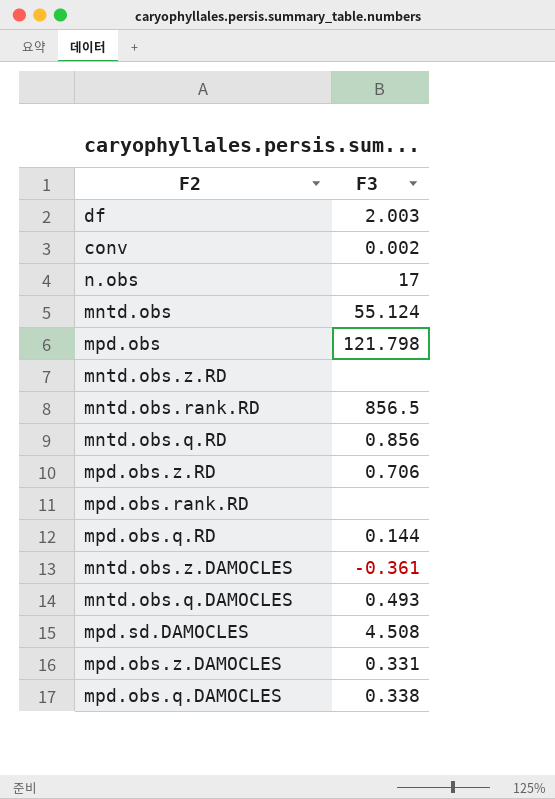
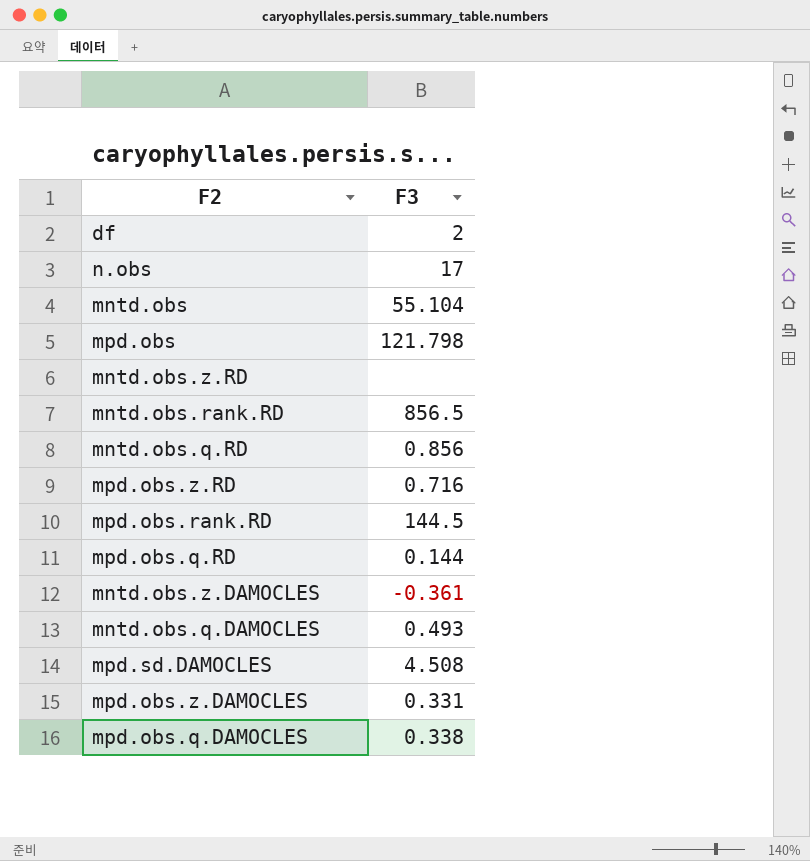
row conv: 0.002 -> none
df | F3: 2.003 -> 2
mntd.obs | F3: 55.124 -> 55.104
mpd.obs.z.RD | F3: 0.706 -> 0.716
mpd.obs.rank.RD | F3: none -> 144.5

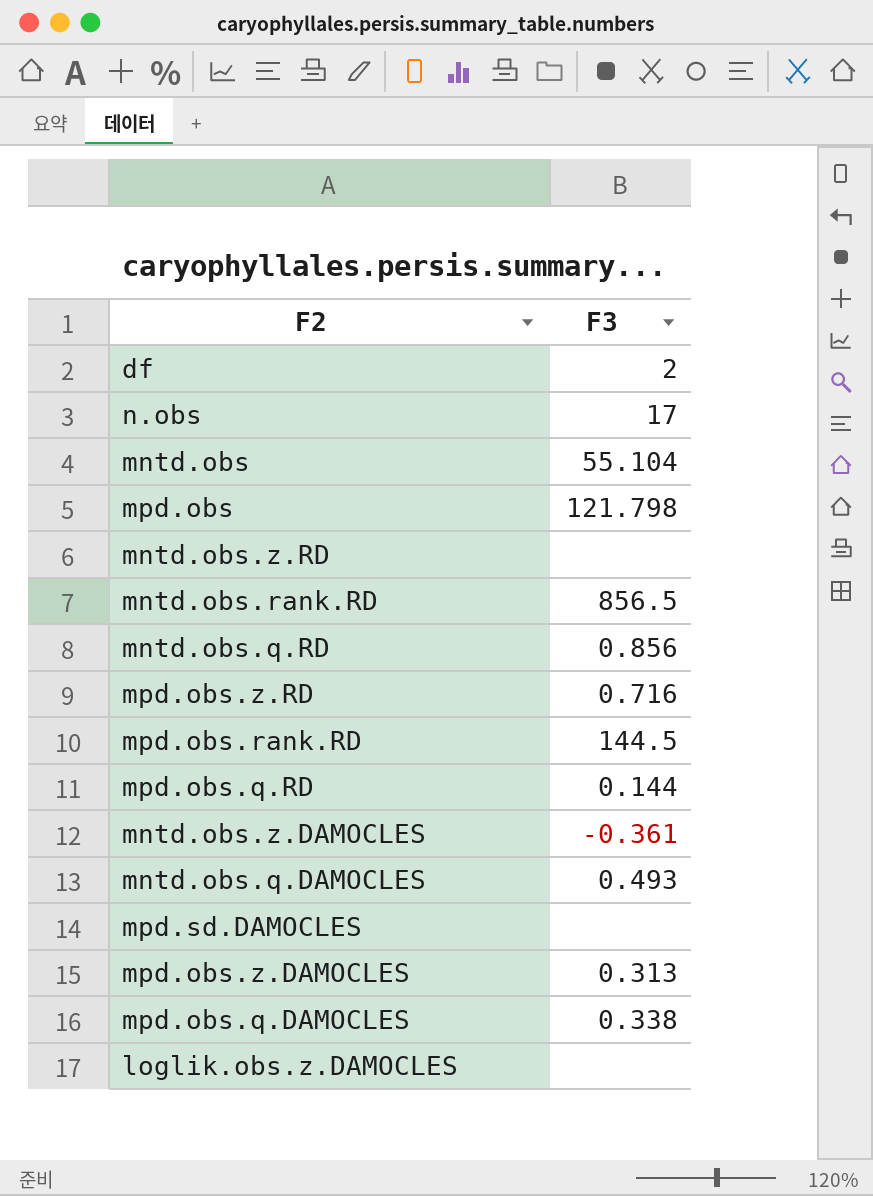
mpd.sd.DAMOCLES | F3: 4.508 -> none
mpd.obs.z.DAMOCLES | F3: 0.331 -> 0.313
row loglik.obs.z.DAMOCLES: none -> none

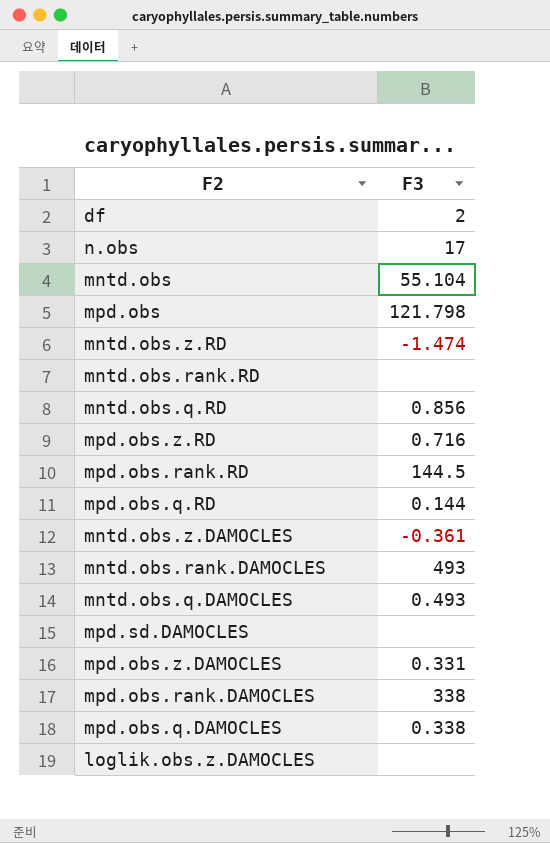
mntd.obs.z.RD | F3: none -> -1.474
mntd.obs.rank.RD | F3: 856.5 -> none
row mntd.obs.rank.DAMOCLES: none -> 493
mpd.obs.z.DAMOCLES | F3: 0.313 -> 0.331
row mpd.obs.rank.DAMOCLES: none -> 338

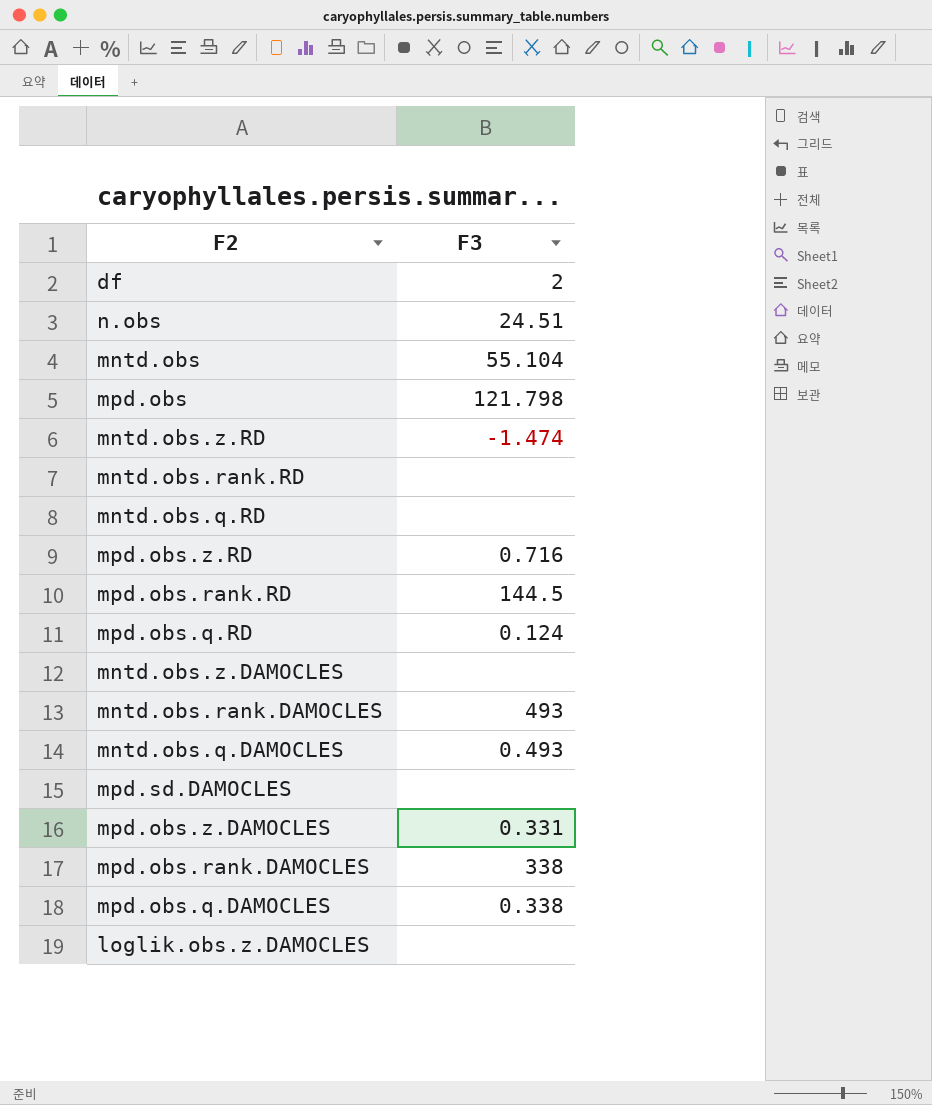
n.obs | F3: 17 -> 24.51
mntd.obs.q.RD | F3: 0.856 -> none
mpd.obs.q.RD | F3: 0.144 -> 0.124
mntd.obs.z.DAMOCLES | F3: -0.361 -> none

